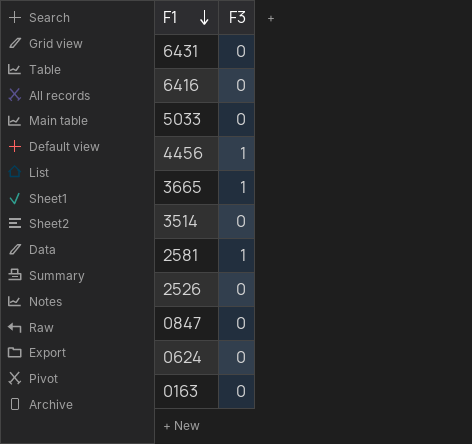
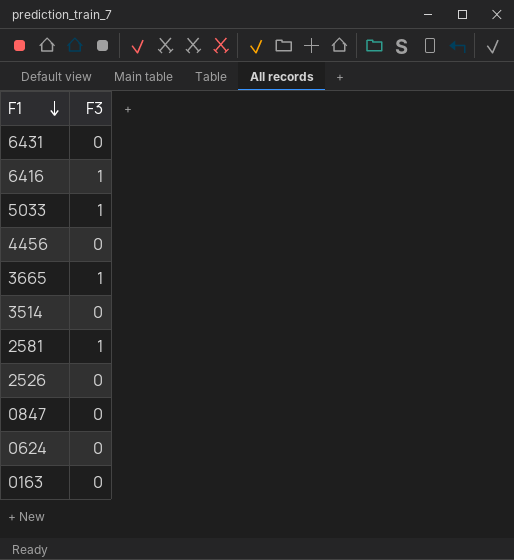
6416 | F3: 0 -> 1
5033 | F3: 0 -> 1
4456 | F3: 1 -> 0

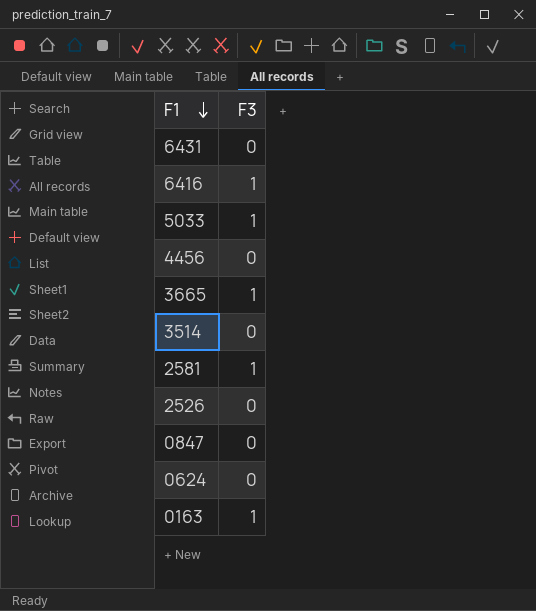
0163 | F3: 0 -> 1

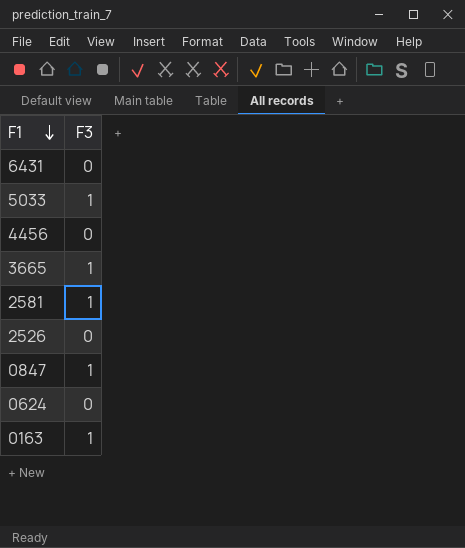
row 6416: 1 -> none
row 3514: 0 -> none
0847 | F3: 0 -> 1

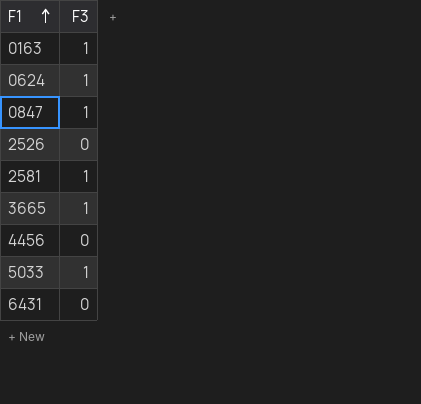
row order: F1 descending -> F1 ascending
0624 | F3: 0 -> 1

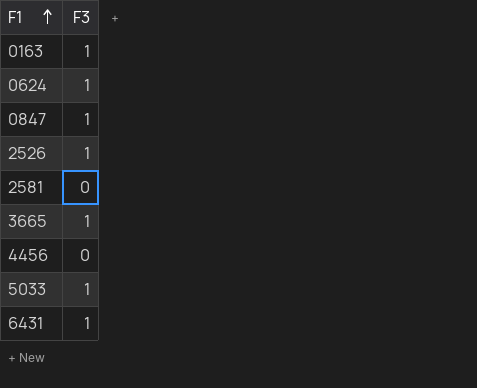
2526 | F3: 0 -> 1
2581 | F3: 1 -> 0
6431 | F3: 0 -> 1

